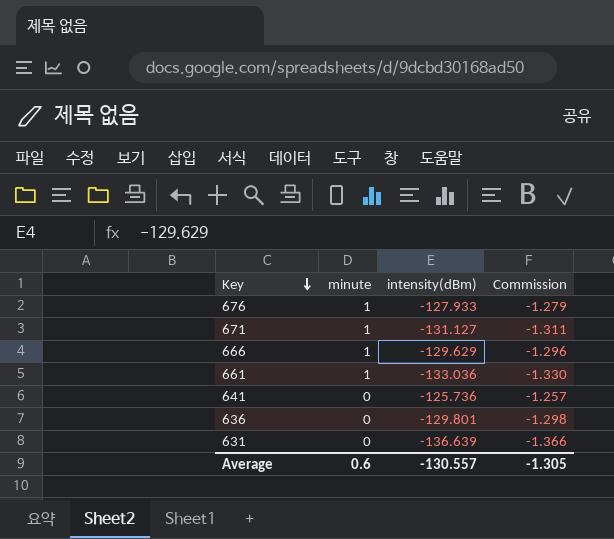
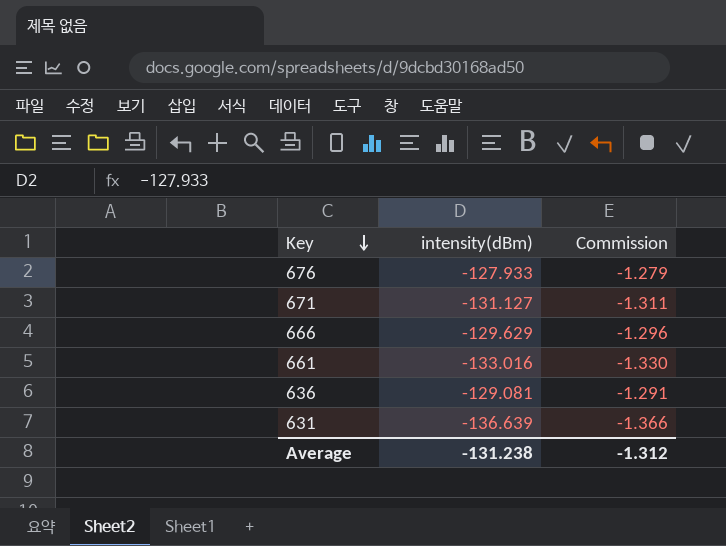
column minute | position: 2 -> none
row 641: 0 | -125.736 | -1.257 -> none
661 | intensity(dBm): -133.036 -> -133.016
636 | intensity(dBm): -129.801 -> -129.081
636 | Commission: -1.298 -> -1.291
Average | intensity(dBm): -130.557 -> -131.238
Average | Commission: -1.305 -> -1.312

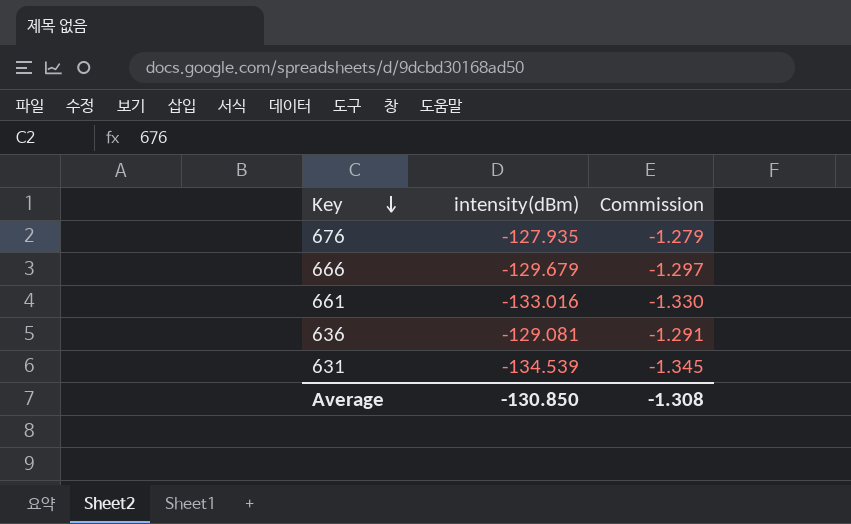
row 671: -131.127 | -1.311 -> none
676 | intensity(dBm): -127.933 -> -127.935
666 | intensity(dBm): -129.629 -> -129.679
666 | Commission: -1.296 -> -1.297
631 | intensity(dBm): -136.639 -> -134.539
631 | Commission: -1.366 -> -1.345
Average | intensity(dBm): -131.238 -> -130.850
Average | Commission: -1.312 -> -1.308

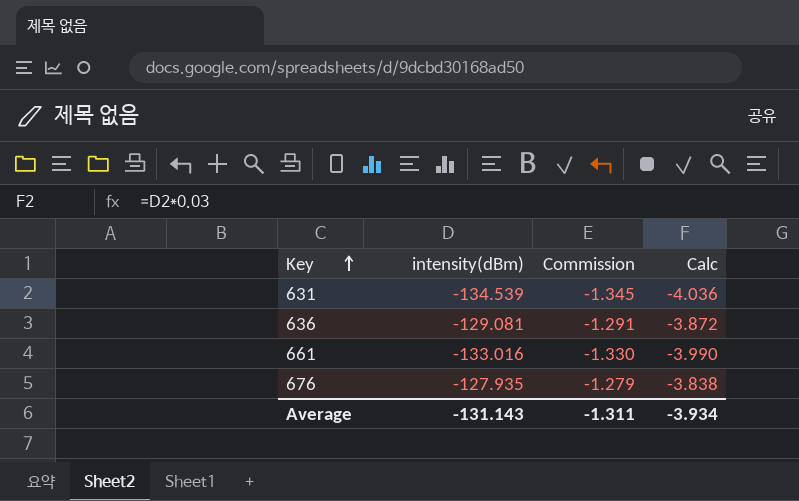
row order: Key descending -> Key ascending
column Calc | formula: none -> [intensity(dBm)] * 0.03
row 666: -129.679 | -1.297 -> none
Average | intensity(dBm): -130.850 -> -131.143
Average | Commission: -1.308 -> -1.311

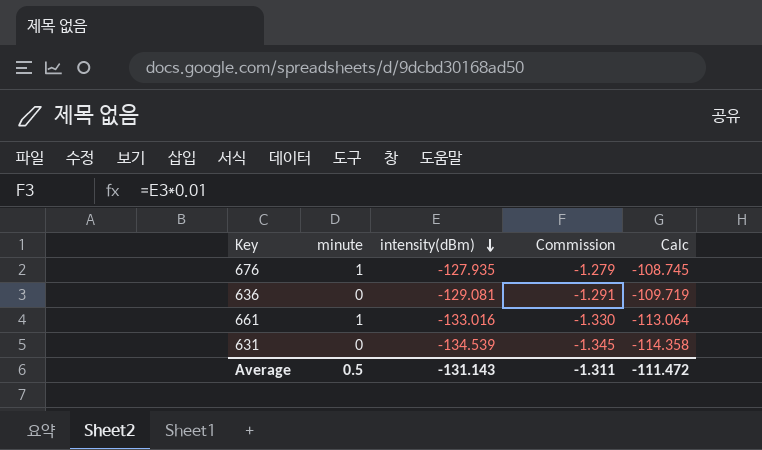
row order: Key ascending -> intensity(dBm) descending
column minute | position: none -> 2
column Calc | formula: [intensity(dBm)] * 0.03 -> [intensity(dBm)] * 0.85
Average | Calc: -3.934 -> -111.472

